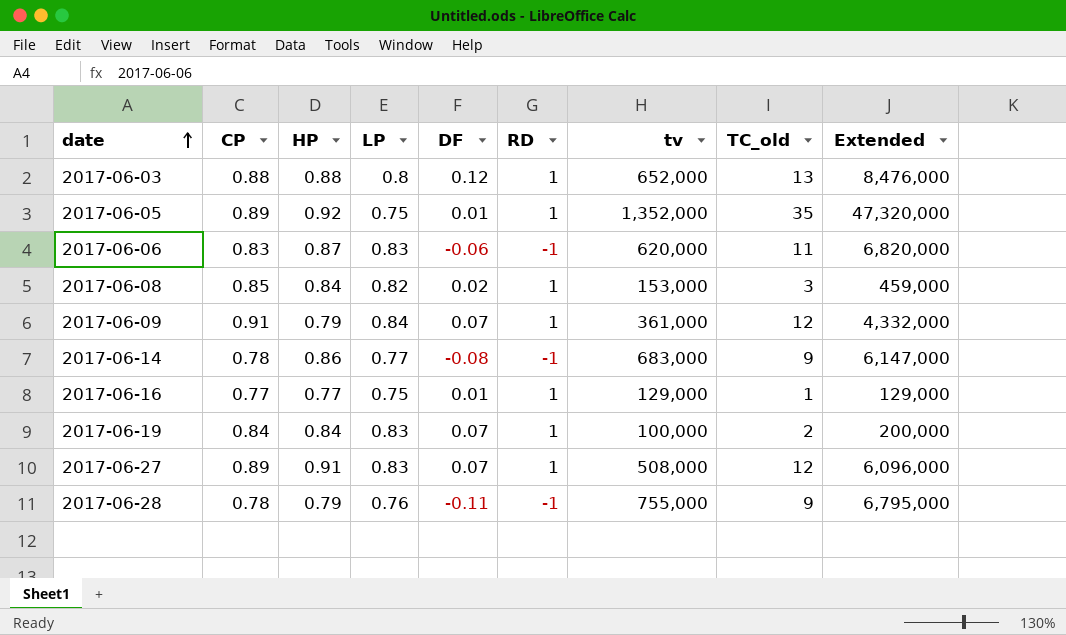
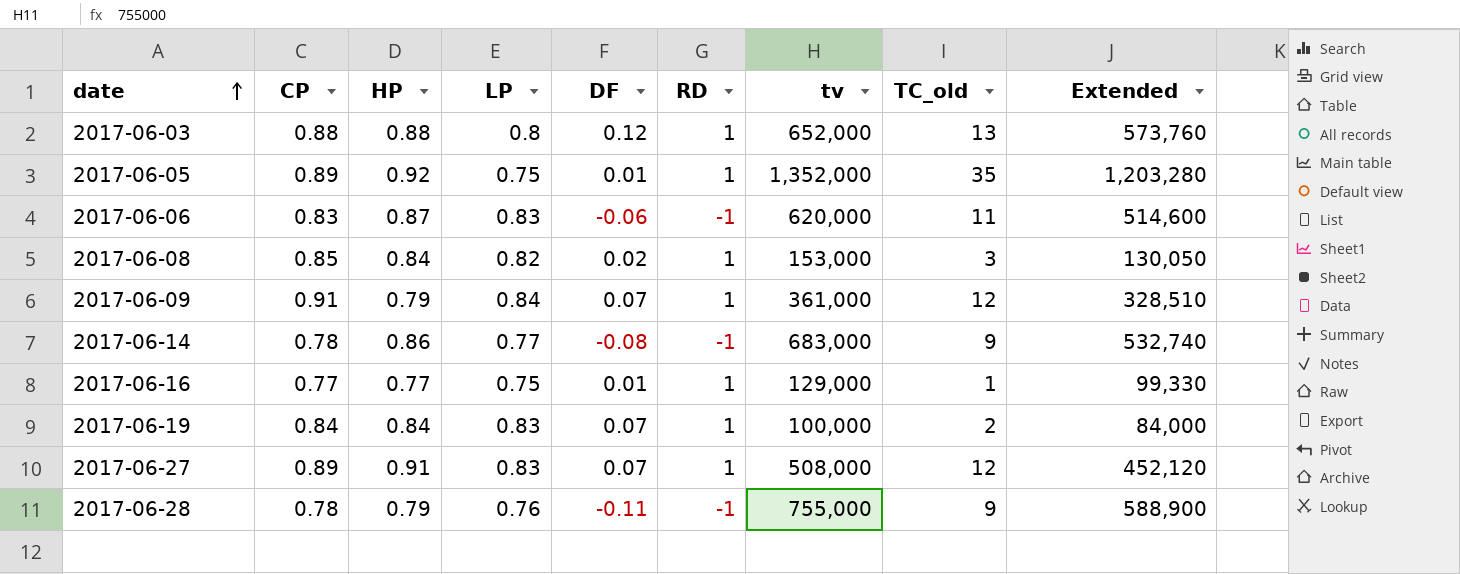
column Extended | formula: [tv] * [TC_old] -> [CP] * [tv]

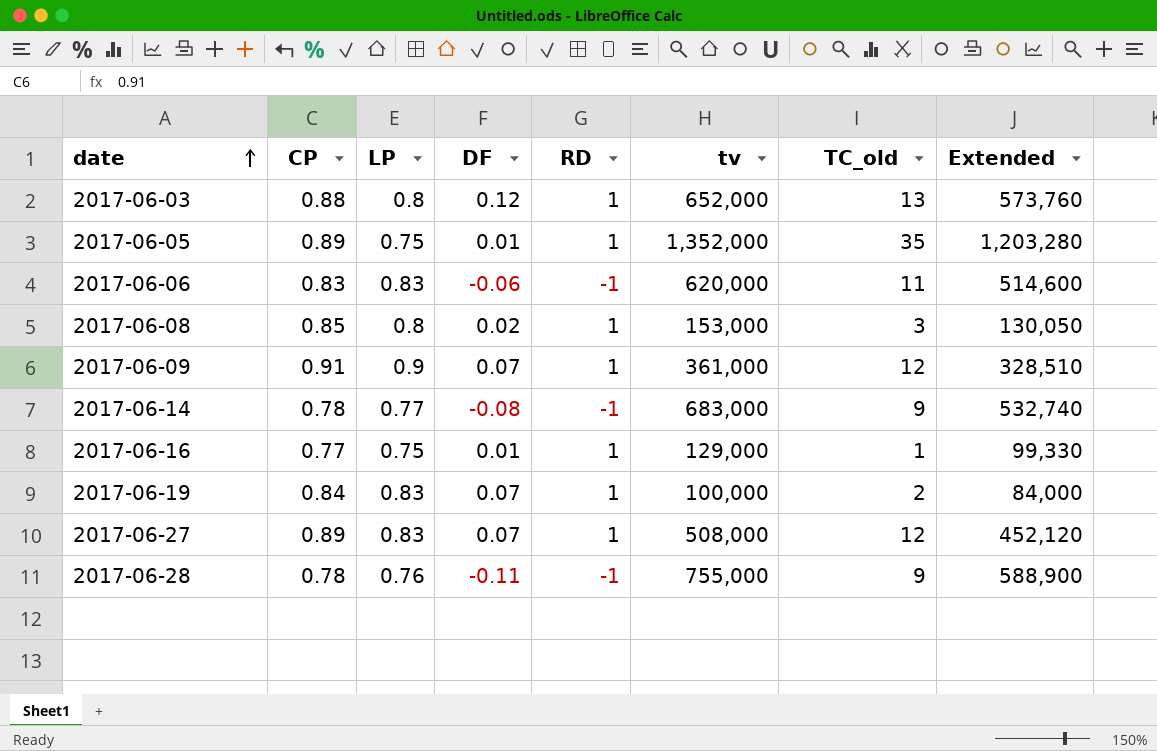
column HP | position: 3 -> none
2017-06-08 | LP: 0.82 -> 0.8
2017-06-09 | LP: 0.84 -> 0.9

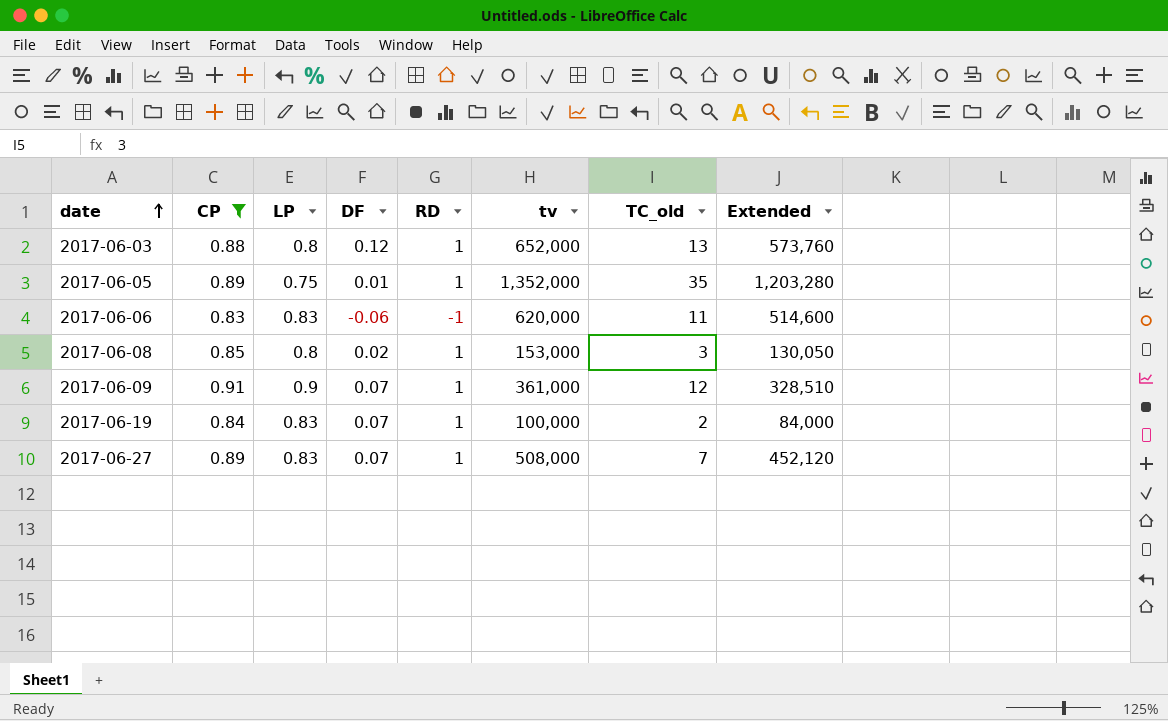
filter: none -> CP >= 0.83
2017-06-27 | TC_old: 12 -> 7

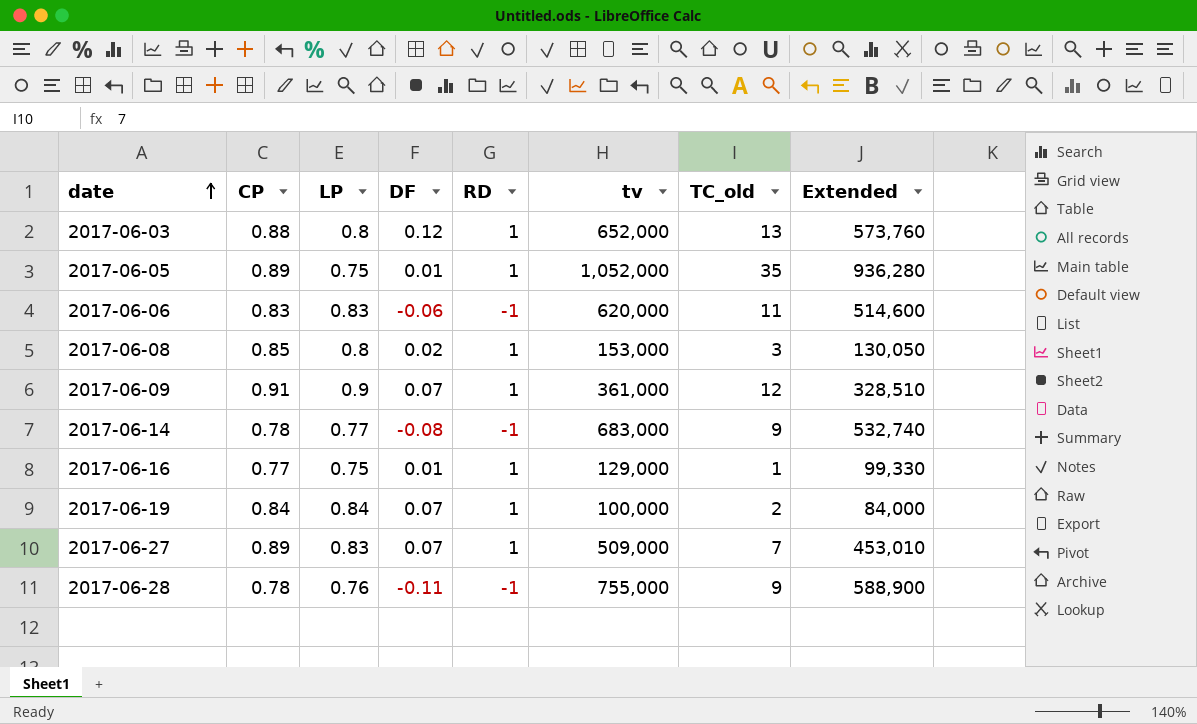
filter: CP >= 0.83 -> none
2017-06-05 | tv: 1,352,000 -> 1,052,000
2017-06-05 | Extended: 1,203,280 -> 936,280
2017-06-19 | LP: 0.83 -> 0.84
2017-06-27 | tv: 508,000 -> 509,000
2017-06-27 | Extended: 452,120 -> 453,010

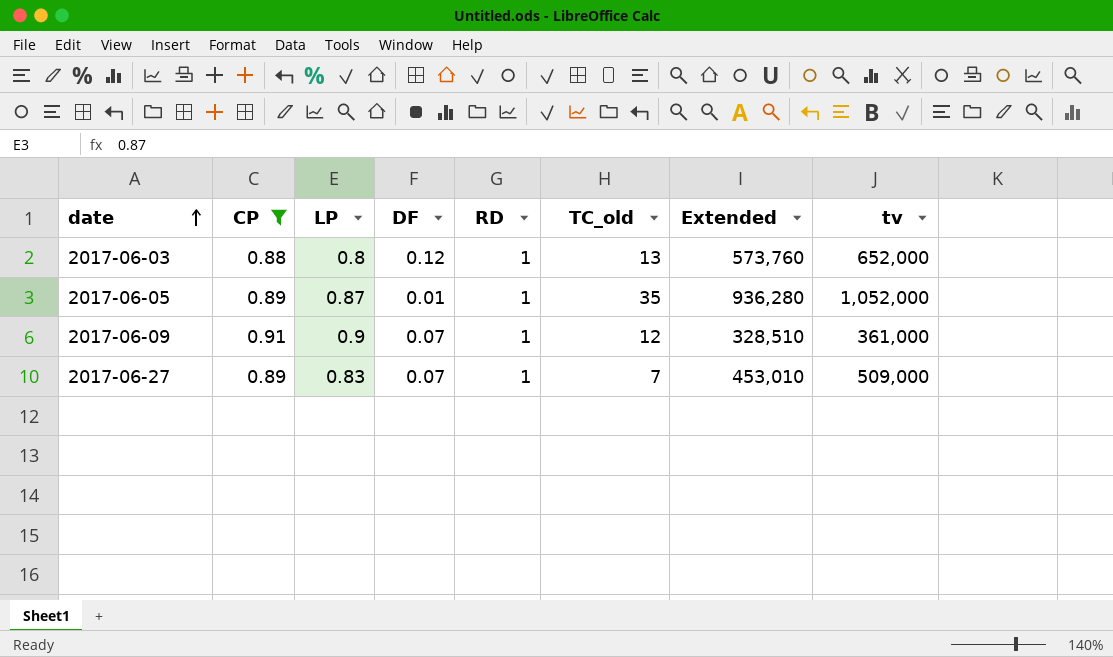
filter: none -> CP >= 0.88
column tv | position: 6 -> 8
2017-06-05 | LP: 0.75 -> 0.87

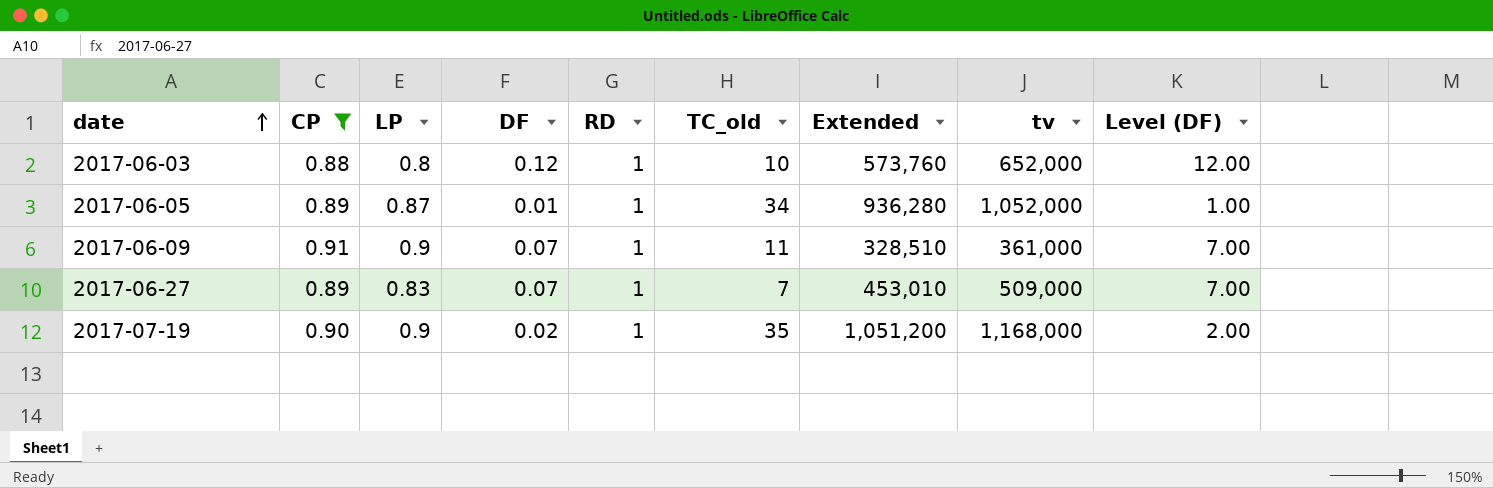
column Level (DF) | formula: none -> [DF] * 100
2017-06-03 | TC_old: 13 -> 10
2017-06-05 | TC_old: 35 -> 34
2017-06-09 | TC_old: 12 -> 11
row 2017-07-19: none -> 0.90 | 0.9 | 0.02 | 1 | 35 | 1,051,200 | 1,168,000 | 2.00

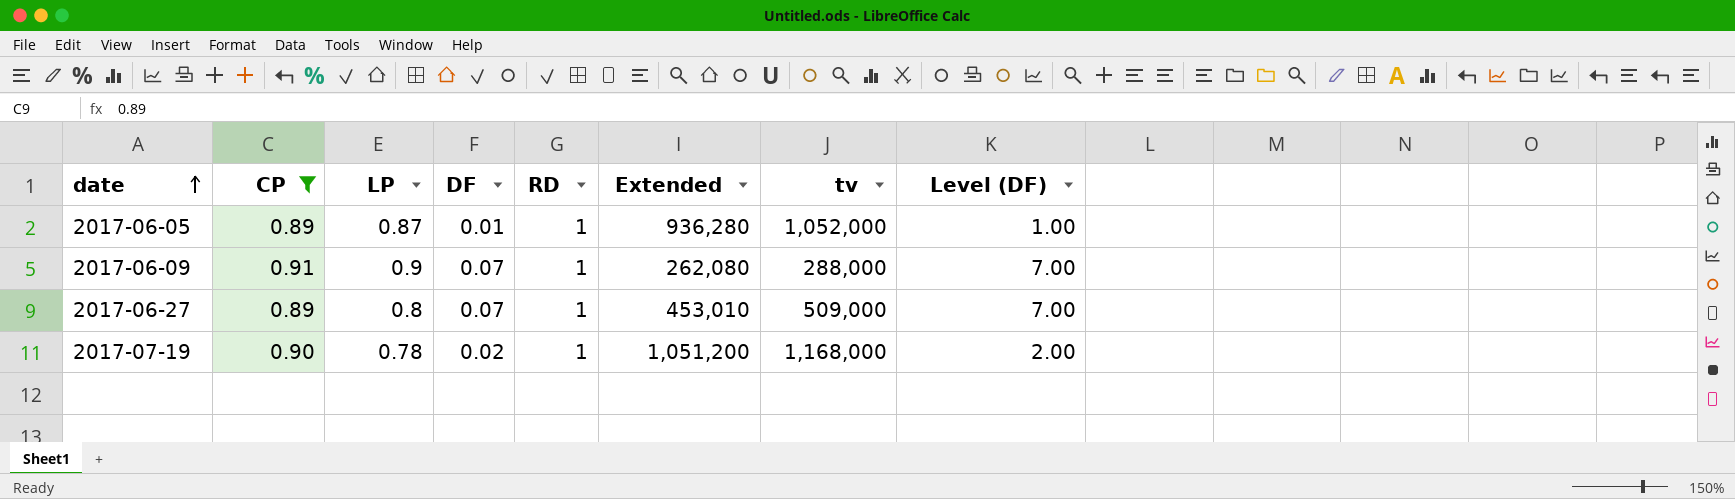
column TC_old | position: 6 -> none
row 2017-06-03: 0.88 | 0.8 | 0.12 | 1 | 10 | 573,760 | 652,000 | 12.00 -> none
2017-06-09 | Extended: 328,510 -> 262,080
2017-06-09 | tv: 361,000 -> 288,000
2017-06-27 | LP: 0.83 -> 0.8
2017-07-19 | LP: 0.9 -> 0.78

